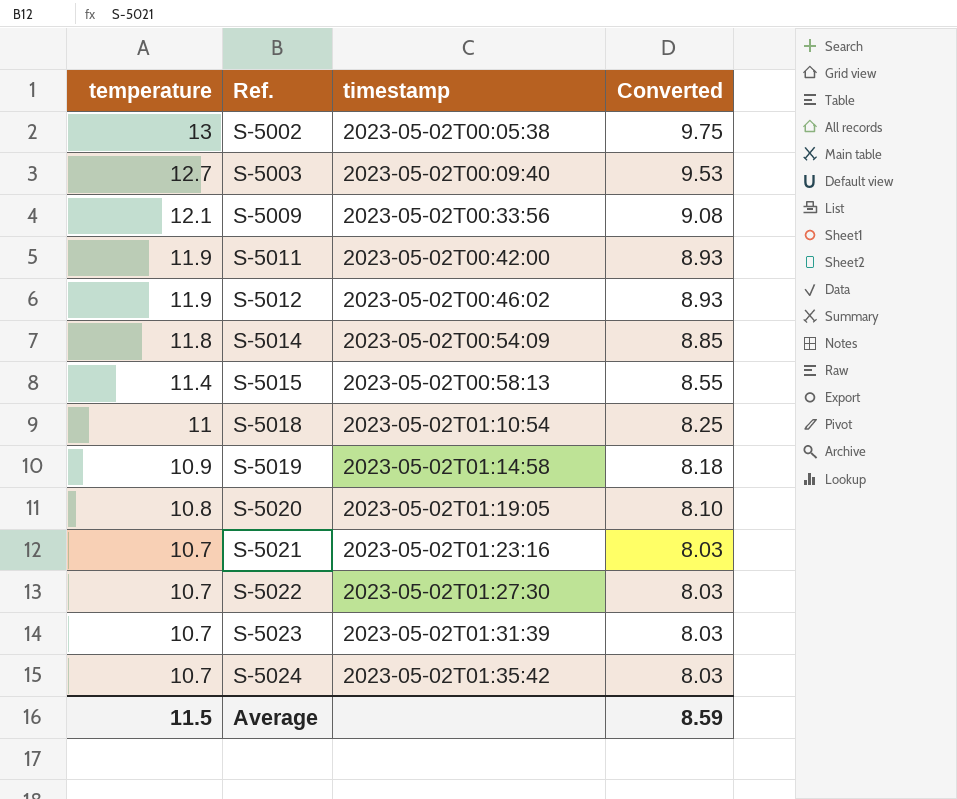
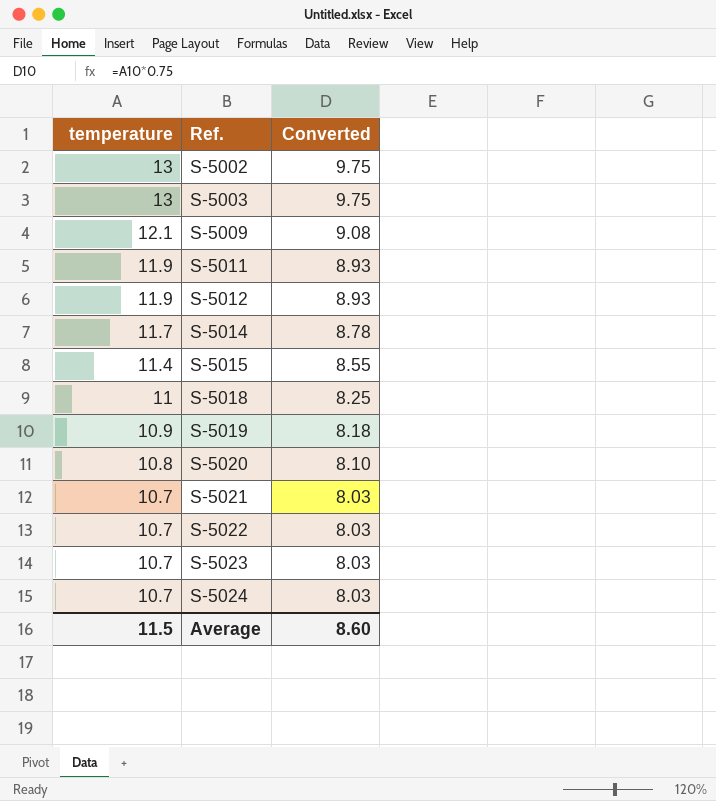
column timestamp | position: 3 -> none
S-5003 | temperature: 12.7 -> 13
S-5003 | Converted: 9.53 -> 9.75
S-5014 | temperature: 11.8 -> 11.7
S-5014 | Converted: 8.85 -> 8.78
Average | Converted: 8.59 -> 8.60

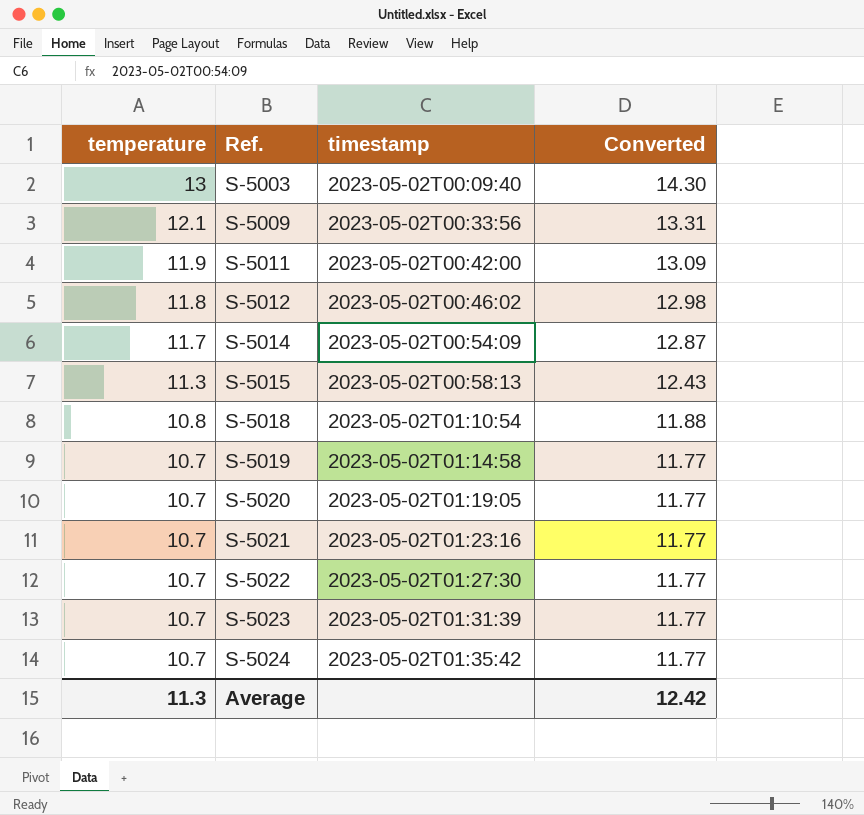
column timestamp | position: none -> 3
column Converted | formula: [temperature] * 0.75 -> [temperature] * 1.1
row S-5002: 13 | 9.75 -> none
S-5012 | temperature: 11.9 -> 11.8
S-5015 | temperature: 11.4 -> 11.3
S-5018 | temperature: 11 -> 10.8
S-5019 | temperature: 10.9 -> 10.7
S-5020 | temperature: 10.8 -> 10.7
Average | temperature: 11.5 -> 11.3
Average | Converted: 8.60 -> 12.42

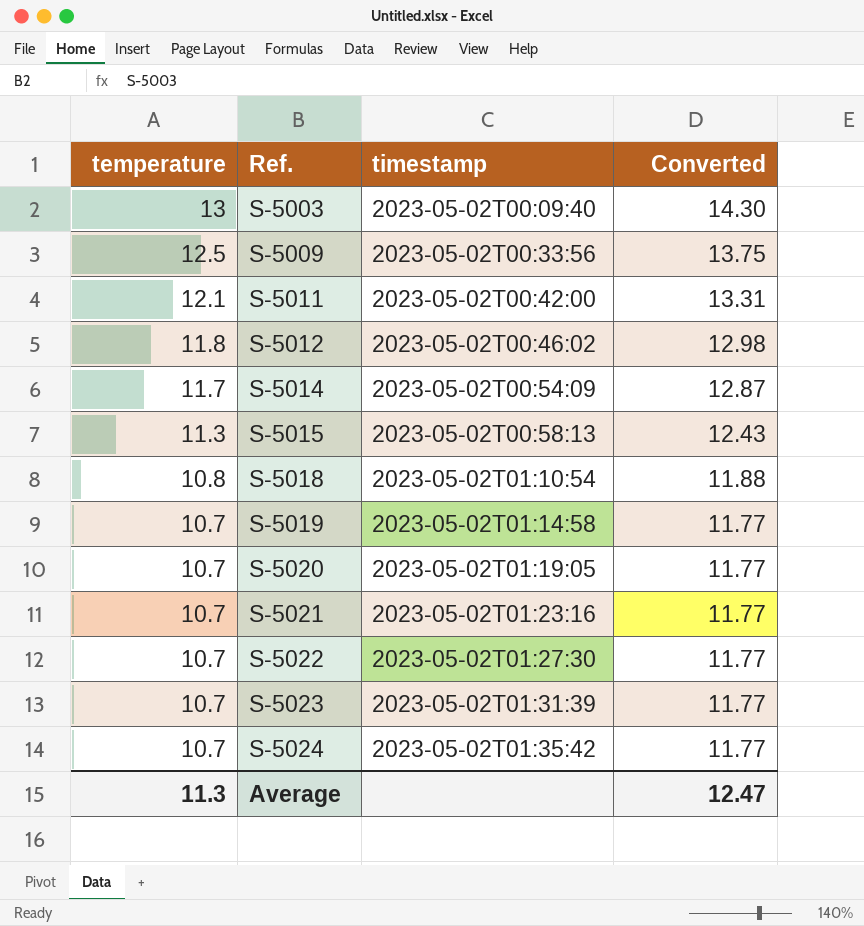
S-5009 | temperature: 12.1 -> 12.5
S-5009 | Converted: 13.31 -> 13.75
S-5011 | temperature: 11.9 -> 12.1
S-5011 | Converted: 13.09 -> 13.31
Average | Converted: 12.42 -> 12.47

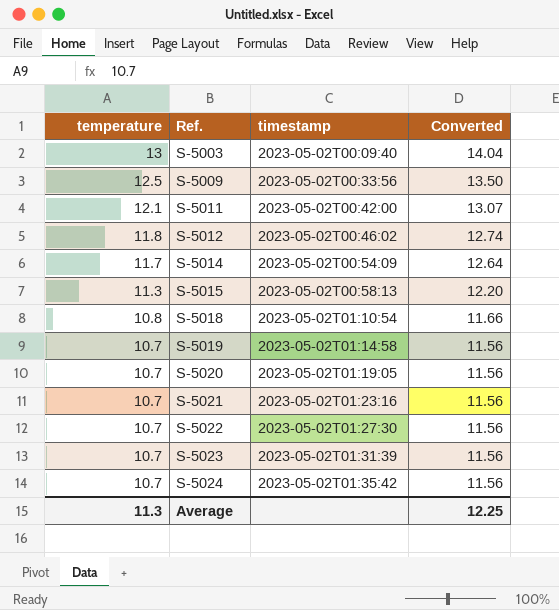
column Converted | formula: [temperature] * 1.1 -> [temperature] * 1.08
Average | Converted: 12.47 -> 12.25

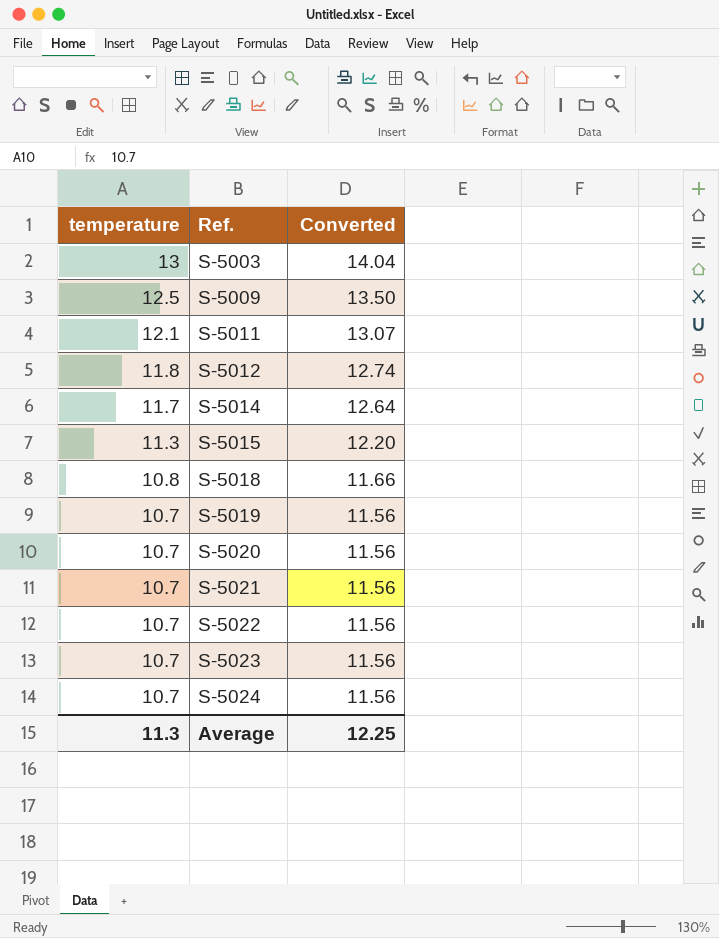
column timestamp | position: 3 -> none

